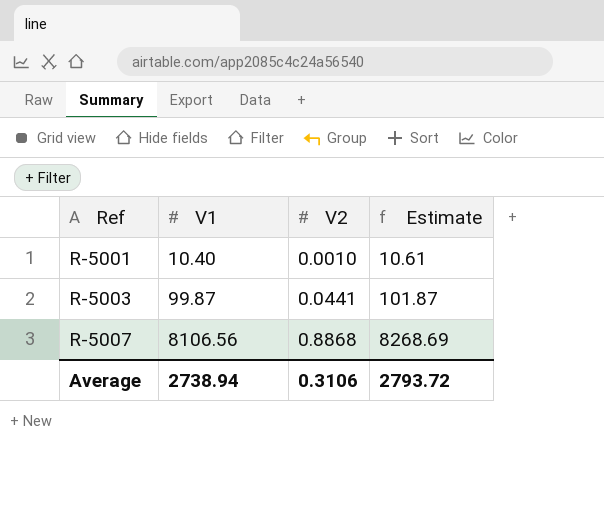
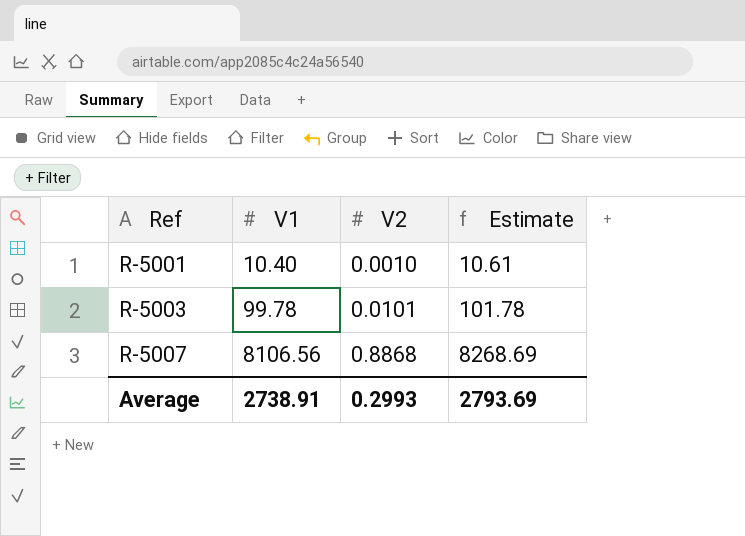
R-5003 | V1: 99.87 -> 99.78
R-5003 | V2: 0.0441 -> 0.0101
R-5003 | Estimate: 101.87 -> 101.78
Average | V1: 2738.94 -> 2738.91
Average | V2: 0.3106 -> 0.2993
Average | Estimate: 2793.72 -> 2793.69

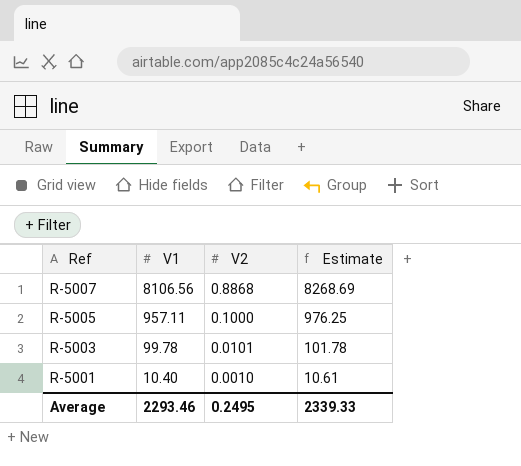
row order: Ref ascending -> Ref descending
row R-5005: none -> 957.11 | 0.1000 | 976.25
Average | V1: 2738.91 -> 2293.46
Average | V2: 0.2993 -> 0.2495
Average | Estimate: 2793.69 -> 2339.33

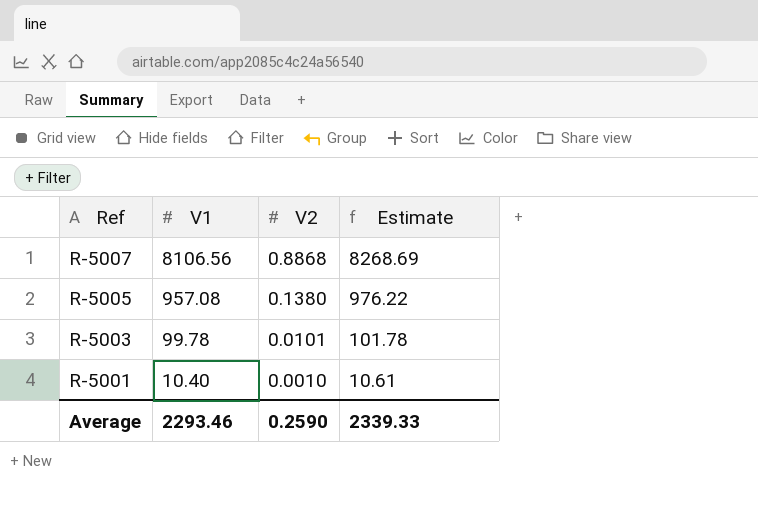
R-5005 | V1: 957.11 -> 957.08
R-5005 | V2: 0.1000 -> 0.1380
R-5005 | Estimate: 976.25 -> 976.22
Average | V2: 0.2495 -> 0.2590

